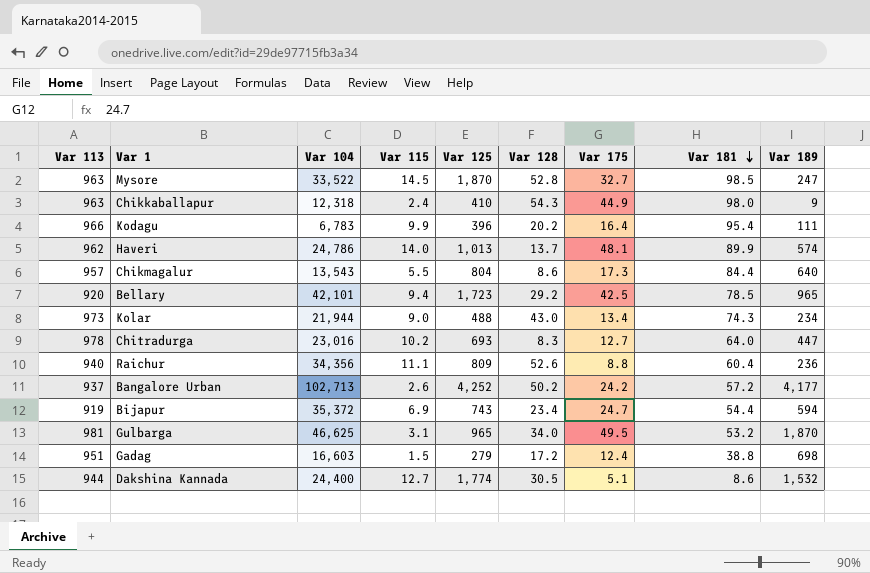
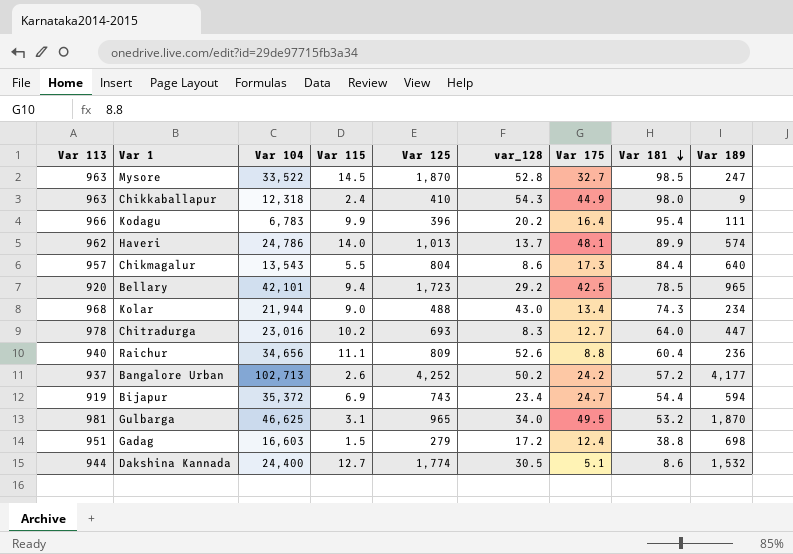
column name: Var 128 -> var_128
Kolar | Var 113: 973 -> 968
Raichur | Var 104: 34,356 -> 34,656

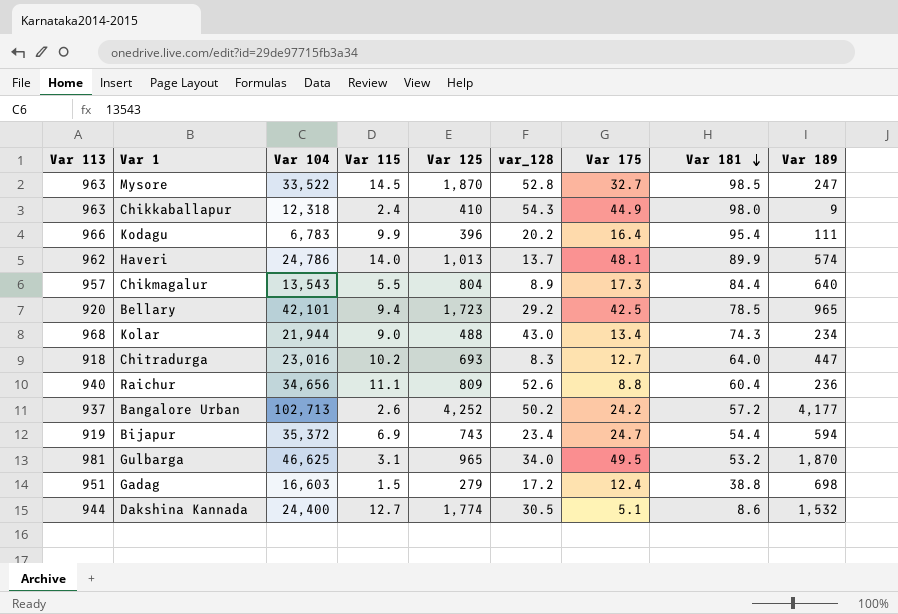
Chikmagalur | var_128: 8.6 -> 8.9
Chitradurga | Var 113: 978 -> 918

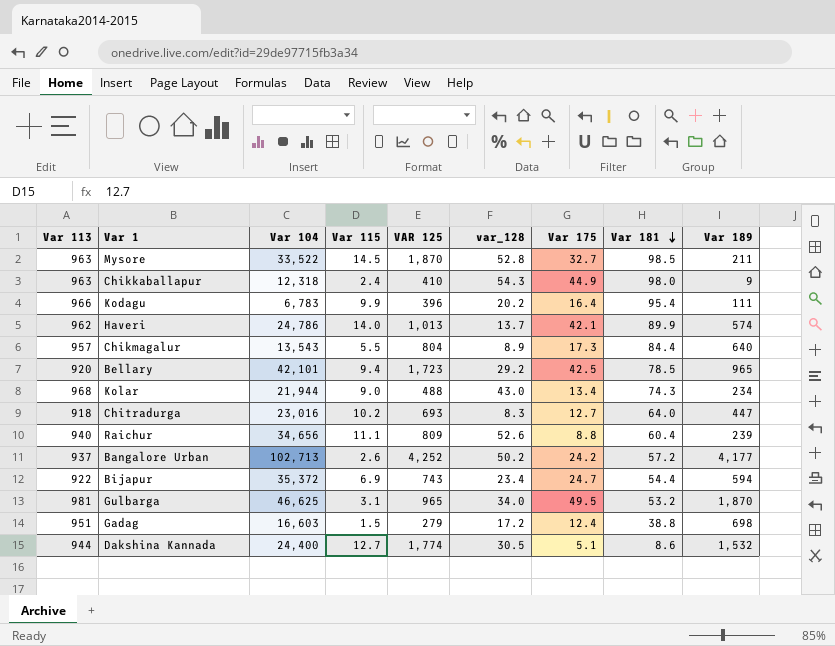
column name: Var 125 -> VAR 125
Mysore | Var 189: 247 -> 211
Haveri | Var 175: 48.1 -> 42.1
Raichur | Var 189: 236 -> 239
Bijapur | Var 113: 919 -> 922

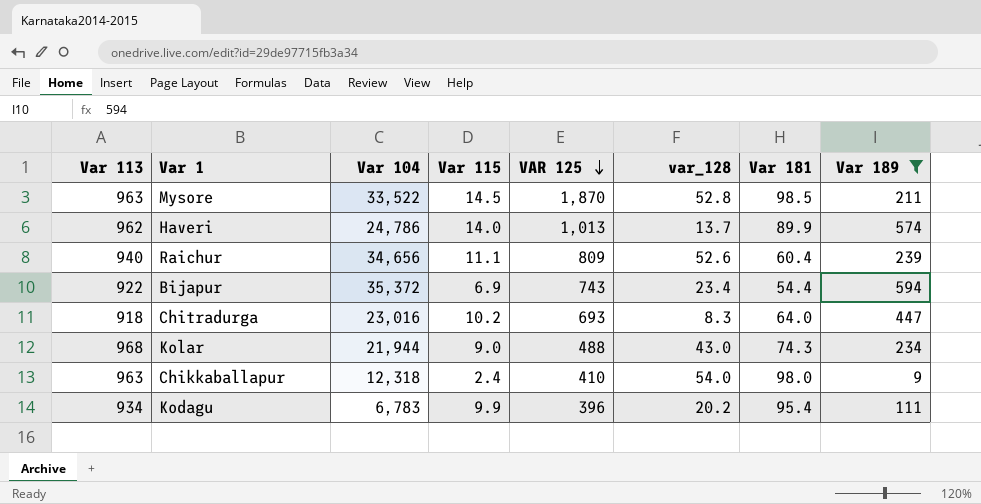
filter: none -> Var 189 <= 594
row order: Var 181 descending -> VAR 125 descending
column Var 175 | position: 7 -> none
Chikkaballapur | var_128: 54.3 -> 54.0
Kodagu | Var 113: 966 -> 934

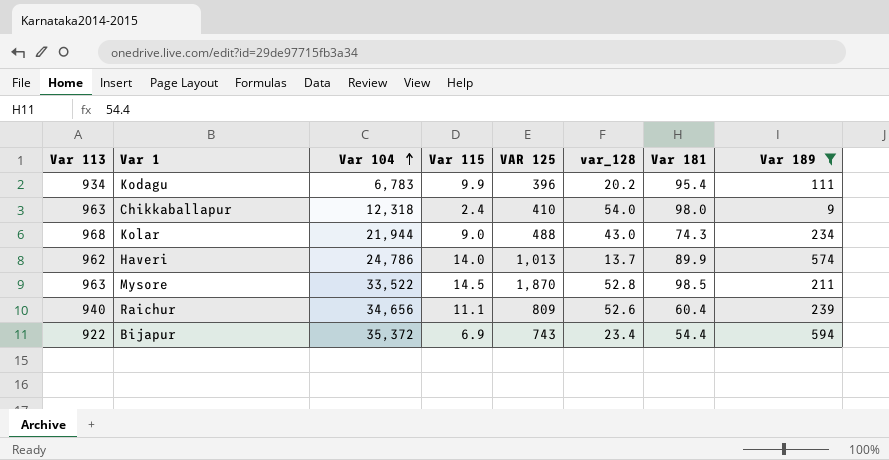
row order: VAR 125 descending -> Var 104 ascending
row Chitradurga: 918 | 23,016 | 10.2 | 693 | 8.3 | 64.0 | 447 -> none

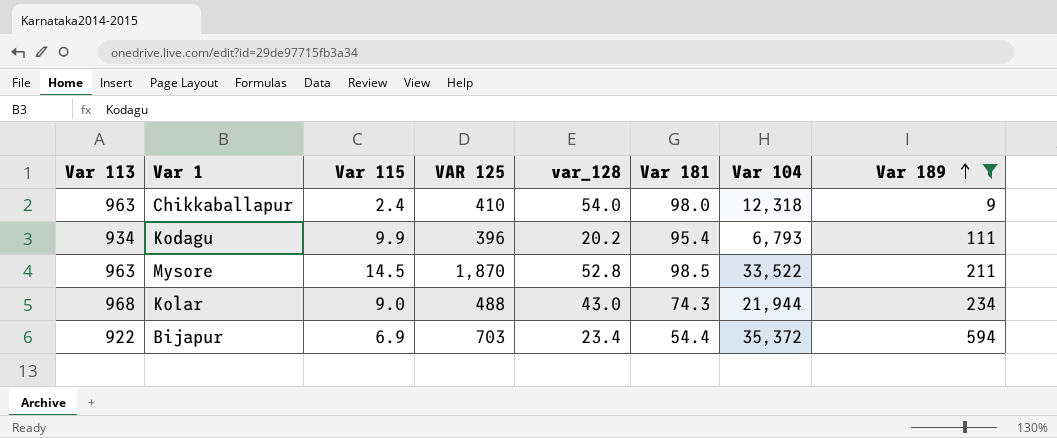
row order: Var 104 ascending -> Var 189 ascending
column Var 104 | position: 3 -> 7
row Haveri: 962 | 24,786 | 14.0 | 1,013 | 13.7 | 89.9 | 574 -> none
row Raichur: 940 | 34,656 | 11.1 | 809 | 52.6 | 60.4 | 239 -> none
Kodagu | Var 104: 6,783 -> 6,793
Bijapur | VAR 125: 743 -> 703

